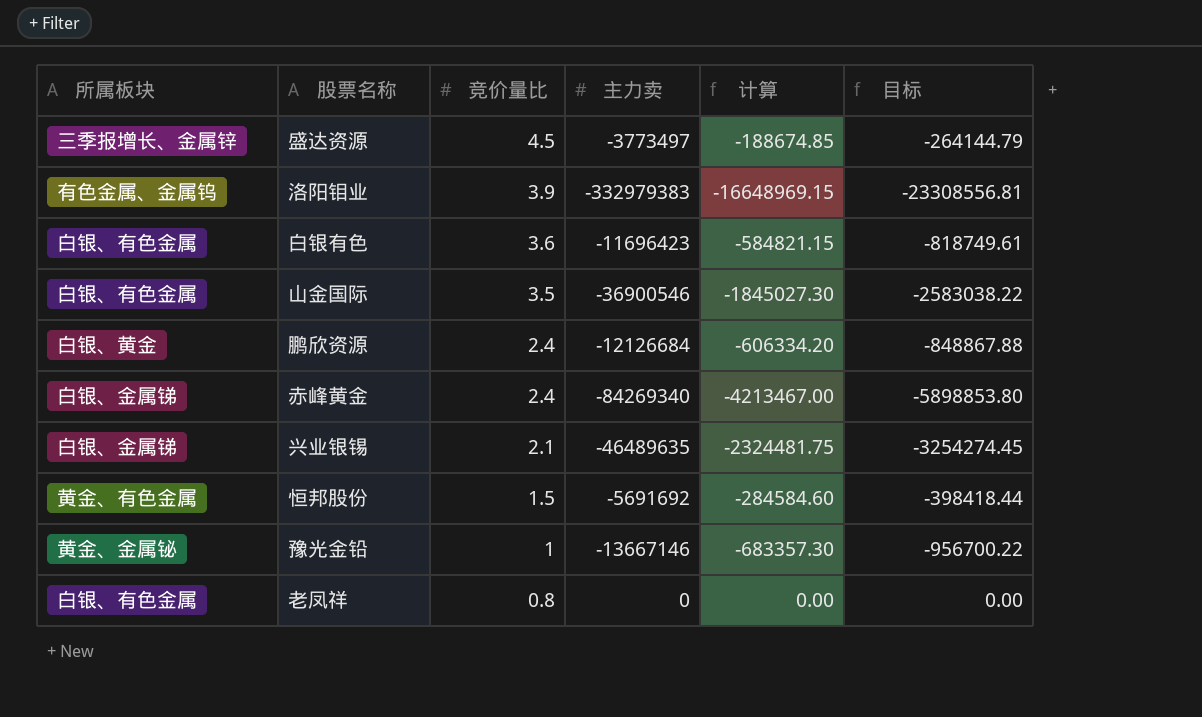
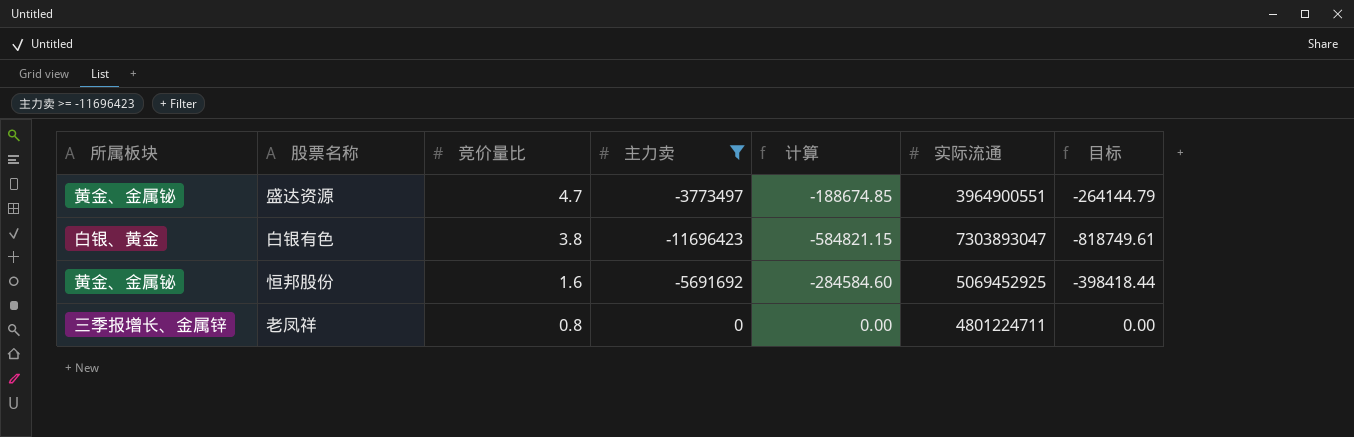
filter: none -> 主力卖 >= -11696423
column 实际流通 | position: none -> 6
盛达资源 | 所属板块: 三季报增长、金属锌 -> 黄金、金属铋
盛达资源 | 竞价量比: 4.5 -> 4.7
白银有色 | 所属板块: 白银、有色金属 -> 白银、黄金
白银有色 | 竞价量比: 3.6 -> 3.8
恒邦股份 | 所属板块: 黄金、有色金属 -> 黄金、金属铋
恒邦股份 | 竞价量比: 1.5 -> 1.6
老凤祥 | 所属板块: 白银、有色金属 -> 三季报增长、金属锌

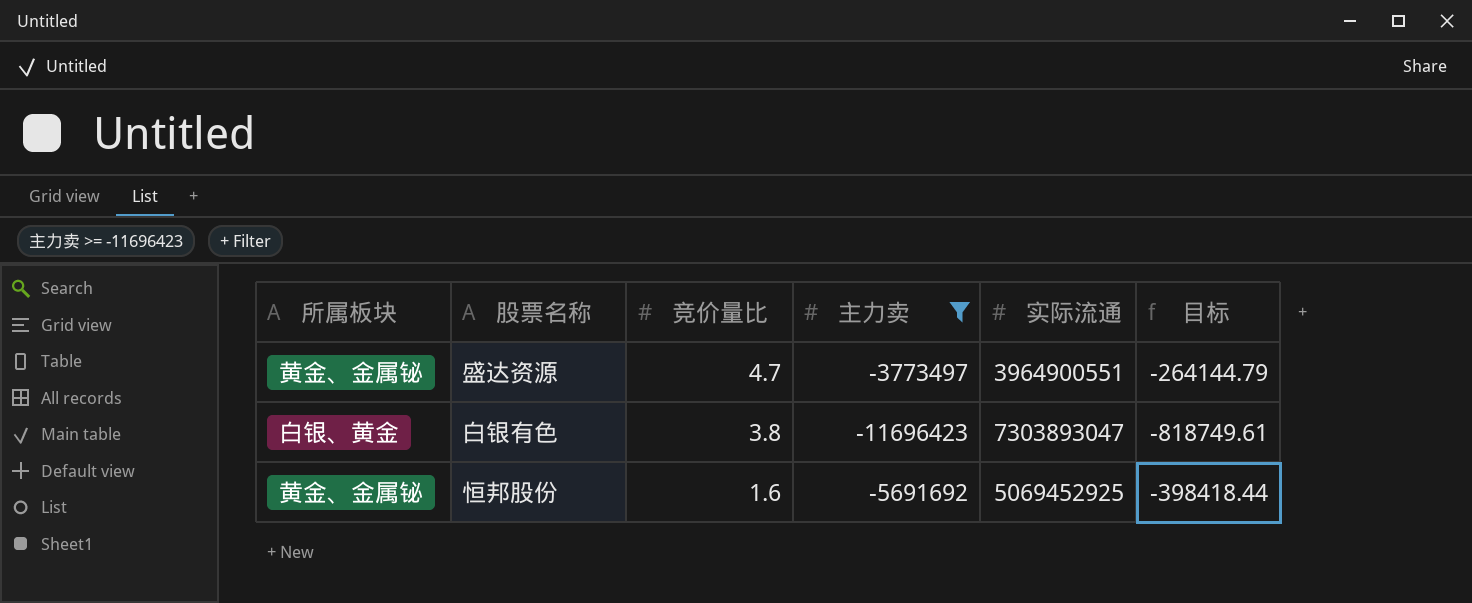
column 计算 | formula: [主力卖] * 0.05 -> none
row 老凤祥: 三季报增长、金属锌 | 0.8 | 0 | 0.00 | 4801224711 | 0.00 -> none

